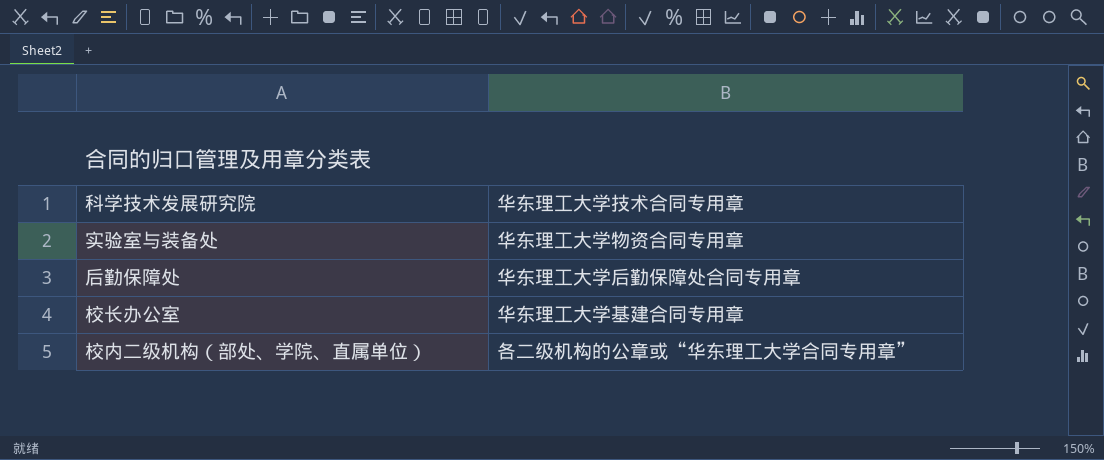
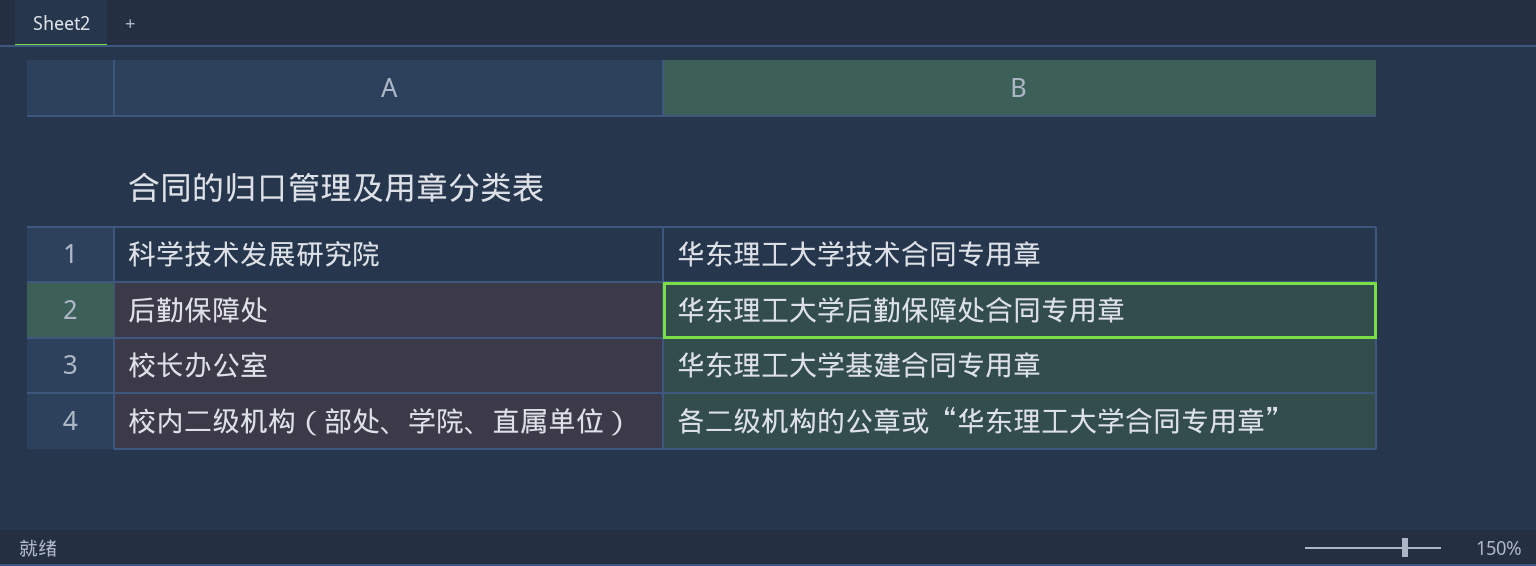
row 实验室与装备处: 华东理工大学物资合同专用章 -> none

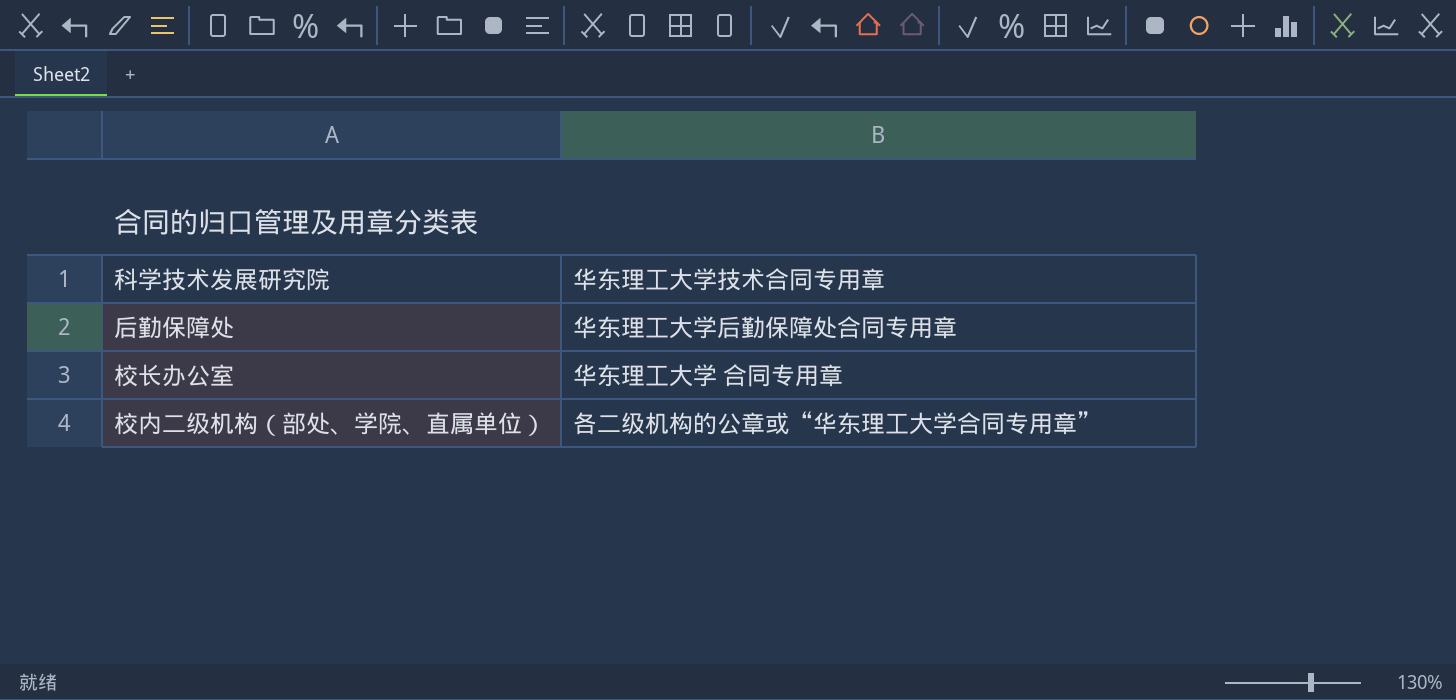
校长办公室 | 华东理工大学技术合同专用章: 华东理工大学基建合同专用章 -> 华东理工大学 合同专用章

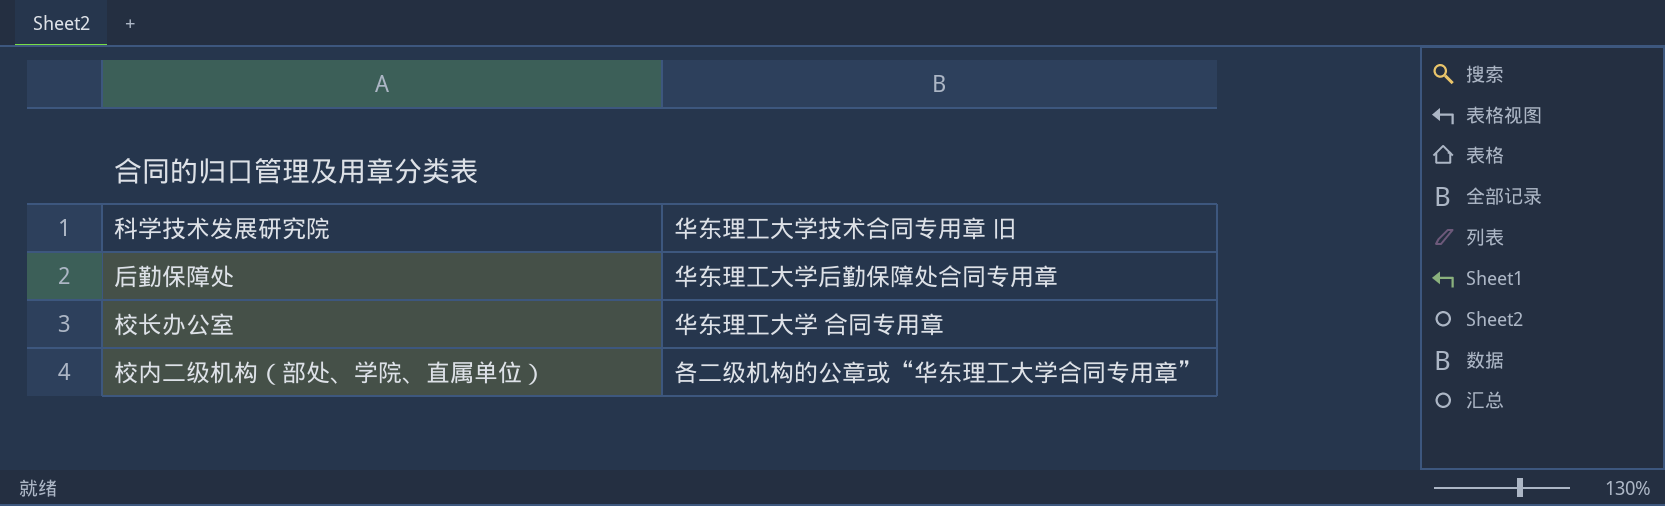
column name: 华东理工大学技术合同专用章 -> 华东理工大学技术合同专用章 旧

